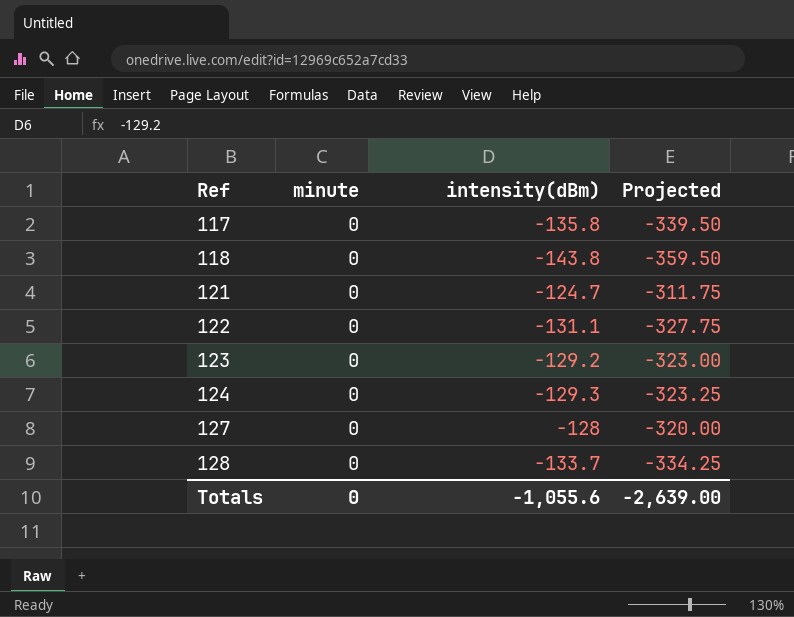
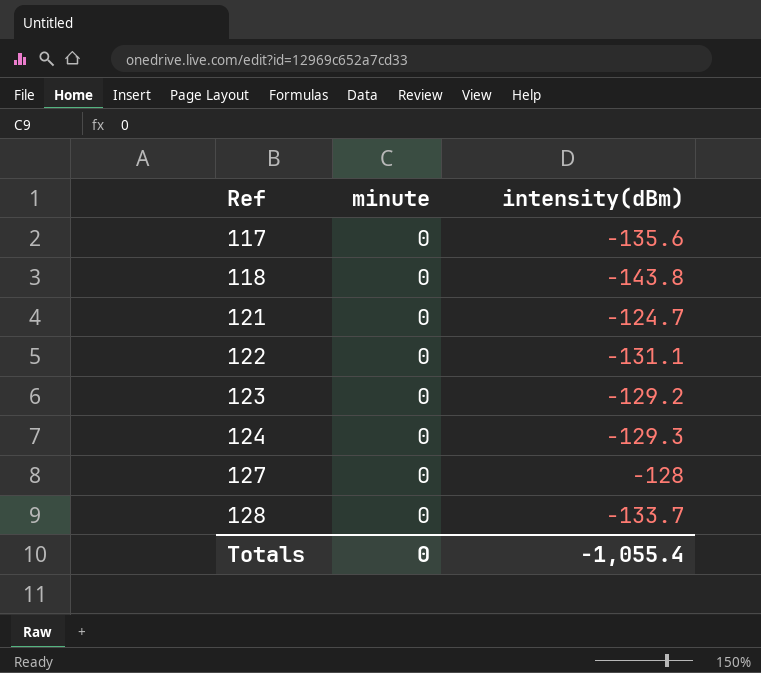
column Projected | formula: [intensity(dBm)] * 2.5 -> none
117 | intensity(dBm): -135.8 -> -135.6
Totals | intensity(dBm): -1,055.6 -> -1,055.4

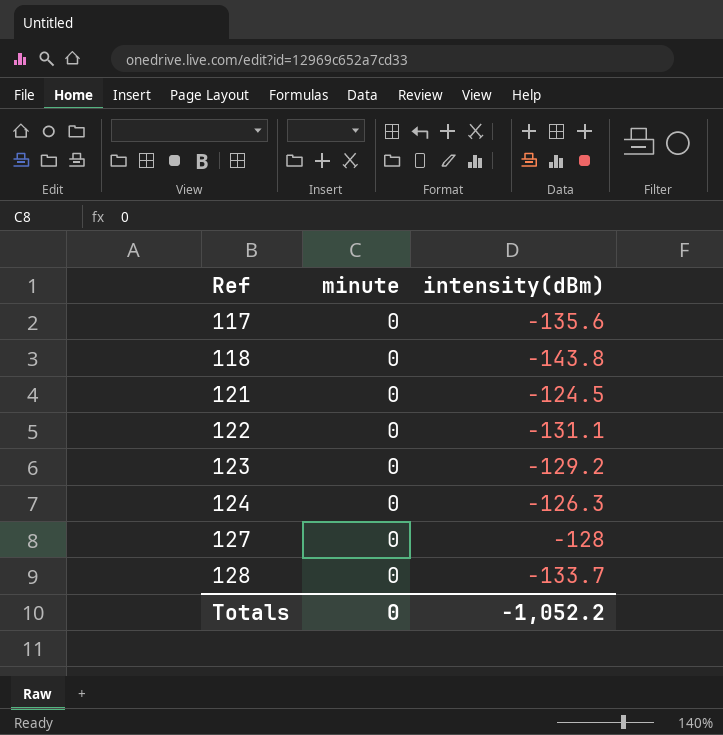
121 | intensity(dBm): -124.7 -> -124.5
124 | intensity(dBm): -129.3 -> -126.3
Totals | intensity(dBm): -1,055.4 -> -1,052.2

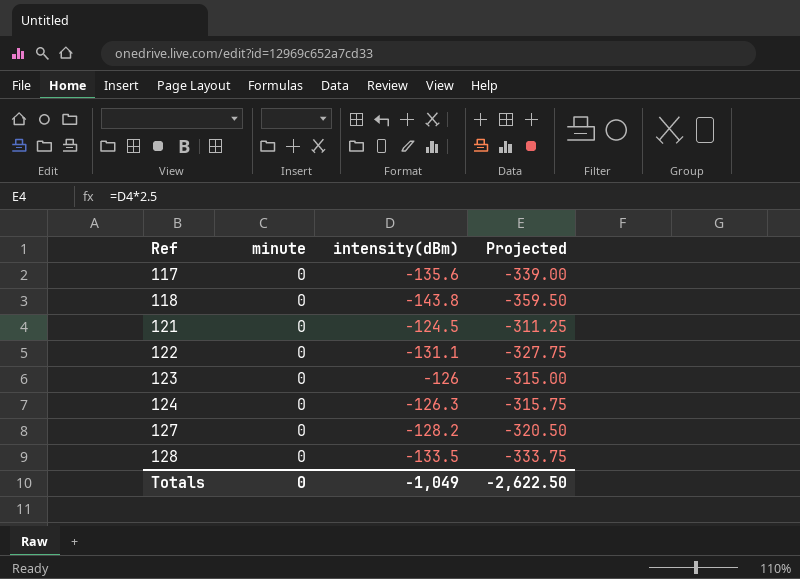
column Projected | formula: none -> [intensity(dBm)] * 2.5
123 | intensity(dBm): -129.2 -> -126
127 | intensity(dBm): -128 -> -128.2
128 | intensity(dBm): -133.7 -> -133.5
Totals | intensity(dBm): -1,052.2 -> -1,049

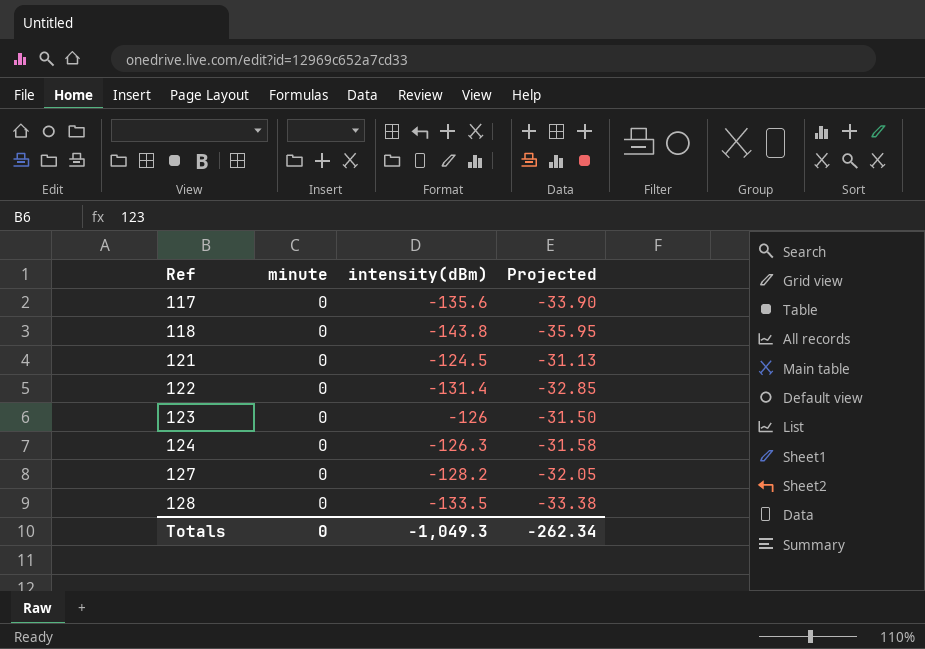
column Projected | formula: [intensity(dBm)] * 2.5 -> [intensity(dBm)] * 0.25
122 | intensity(dBm): -131.1 -> -131.4
Totals | intensity(dBm): -1,049 -> -1,049.3
Totals | Projected: -2,622.50 -> -262.34

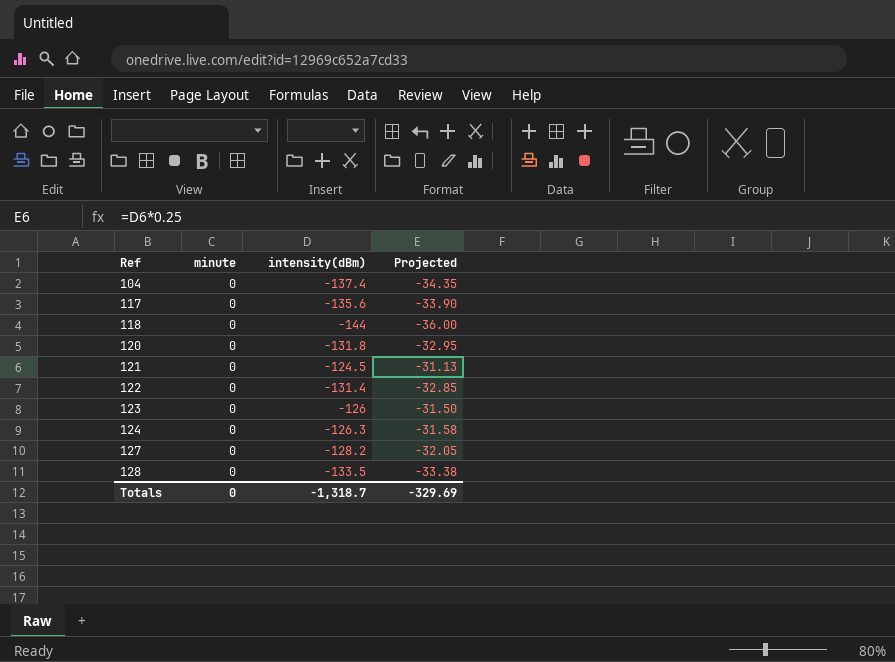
row 104: none -> 0 | -137.4 | -34.35
118 | intensity(dBm): -143.8 -> -144
118 | Projected: -35.95 -> -36.00
row 120: none -> 0 | -131.8 | -32.95
Totals | intensity(dBm): -1,049.3 -> -1,318.7
Totals | Projected: -262.34 -> -329.69

